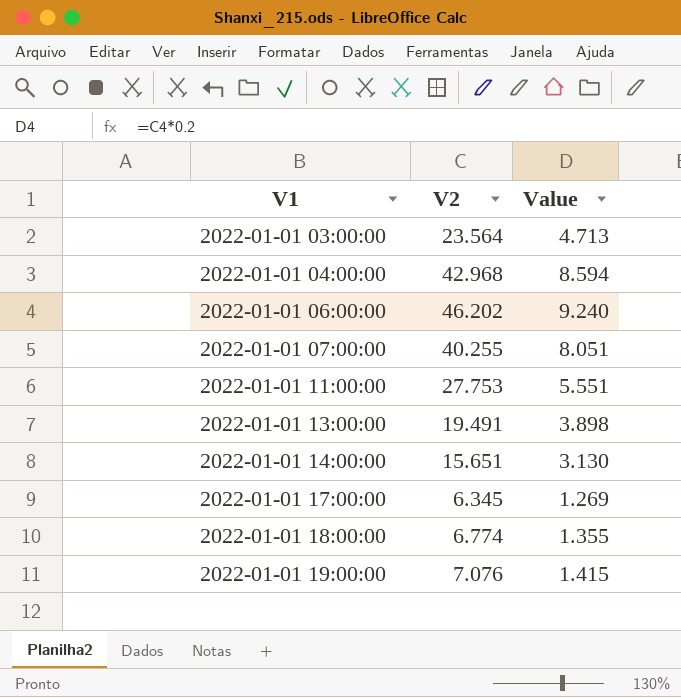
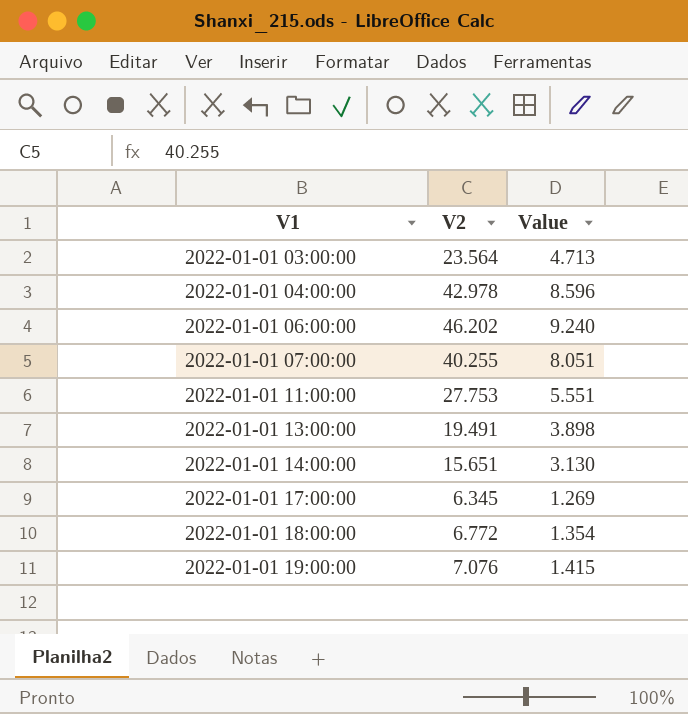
2022-01-01 04:00:00 | V2: 42.968 -> 42.978
2022-01-01 04:00:00 | Value: 8.594 -> 8.596
2022-01-01 18:00:00 | V2: 6.774 -> 6.772
2022-01-01 18:00:00 | Value: 1.355 -> 1.354

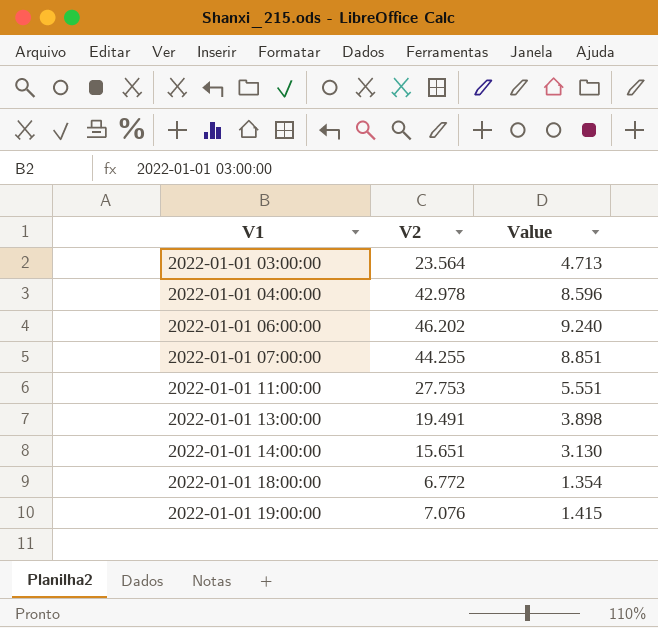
row 2022-01-01 17:00:00: 6.345 | 1.269 -> none
2022-01-01 07:00:00 | V2: 40.255 -> 44.255
2022-01-01 07:00:00 | Value: 8.051 -> 8.851

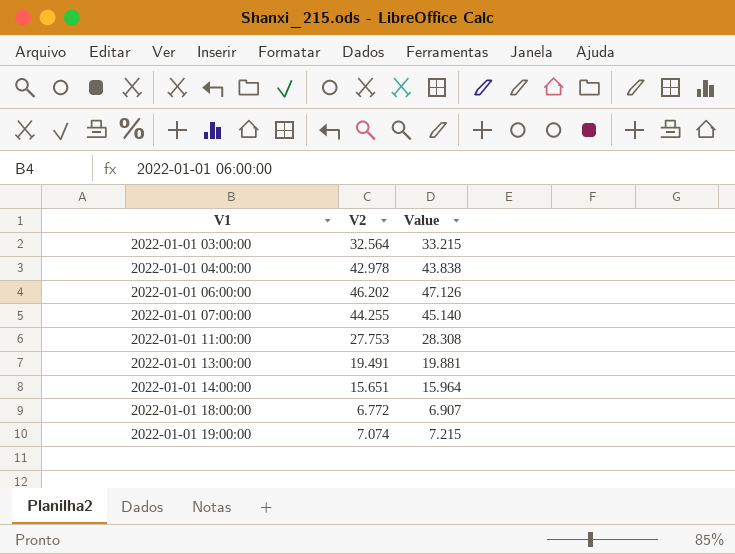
column Value | formula: [V2] * 0.2 -> [V2] * 1.02
2022-01-01 03:00:00 | V2: 23.564 -> 32.564
2022-01-01 19:00:00 | V2: 7.076 -> 7.074

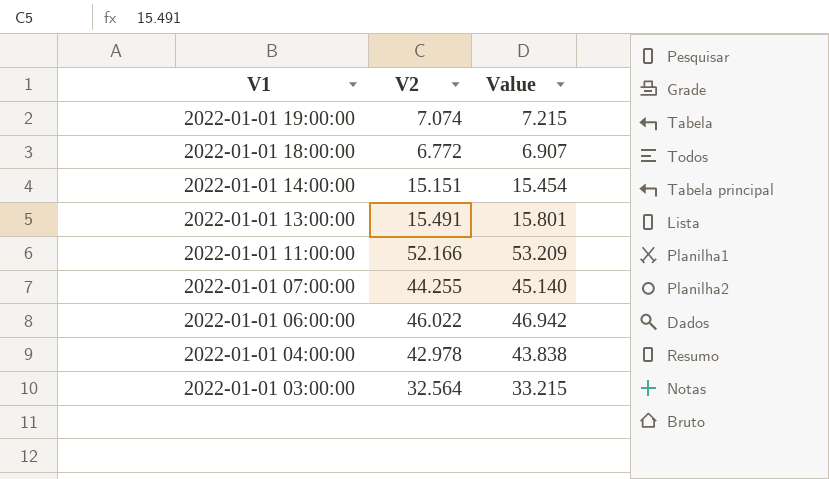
row order: V1 ascending -> V1 descending
2022-01-01 14:00:00 | V2: 15.651 -> 15.151
2022-01-01 14:00:00 | Value: 15.964 -> 15.454
2022-01-01 13:00:00 | V2: 19.491 -> 15.491
2022-01-01 13:00:00 | Value: 19.881 -> 15.801
2022-01-01 11:00:00 | V2: 27.753 -> 52.166
2022-01-01 11:00:00 | Value: 28.308 -> 53.209
2022-01-01 06:00:00 | V2: 46.202 -> 46.022
2022-01-01 06:00:00 | Value: 47.126 -> 46.942

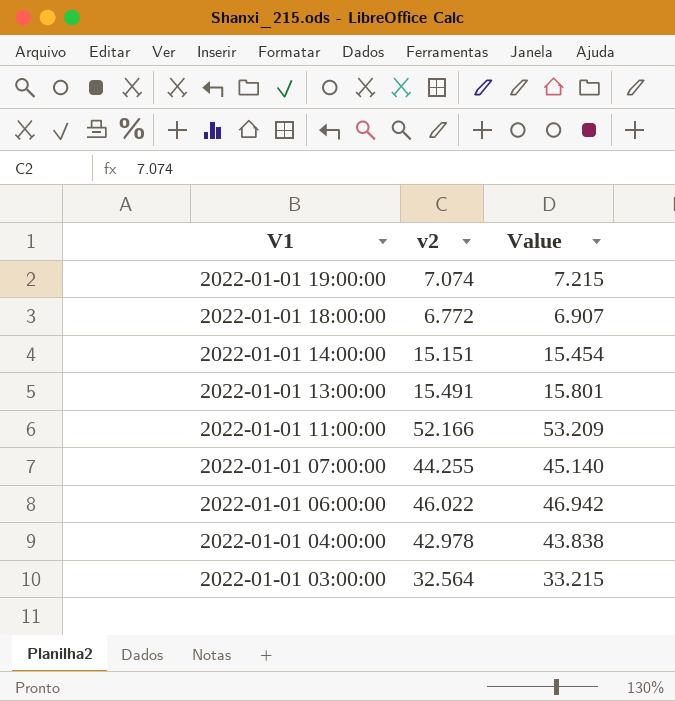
column name: V2 -> v2

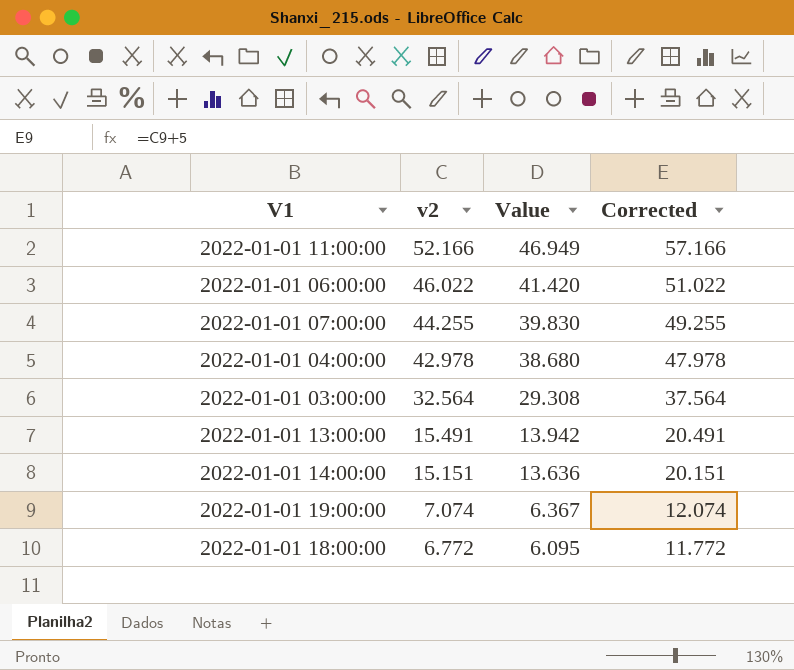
row order: V1 descending -> v2 descending
column Value | formula: [v2] * 1.02 -> [v2] * 0.9
column Corrected | formula: none -> [v2] + 5

